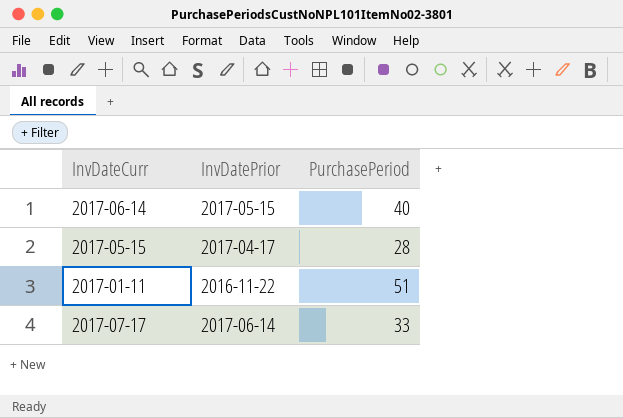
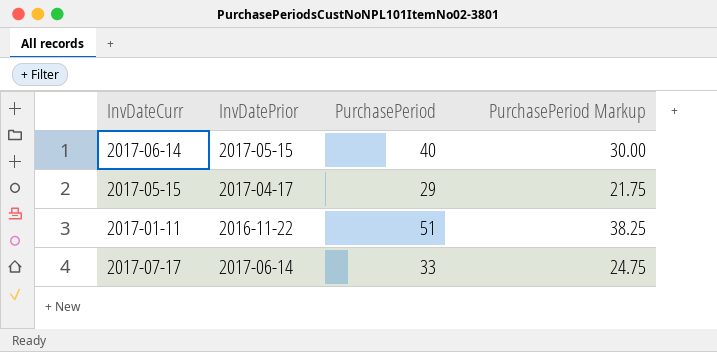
column PurchasePeriod Markup | formula: none -> [PurchasePeriod] * 0.75
2017-05-15 | PurchasePeriod: 28 -> 29

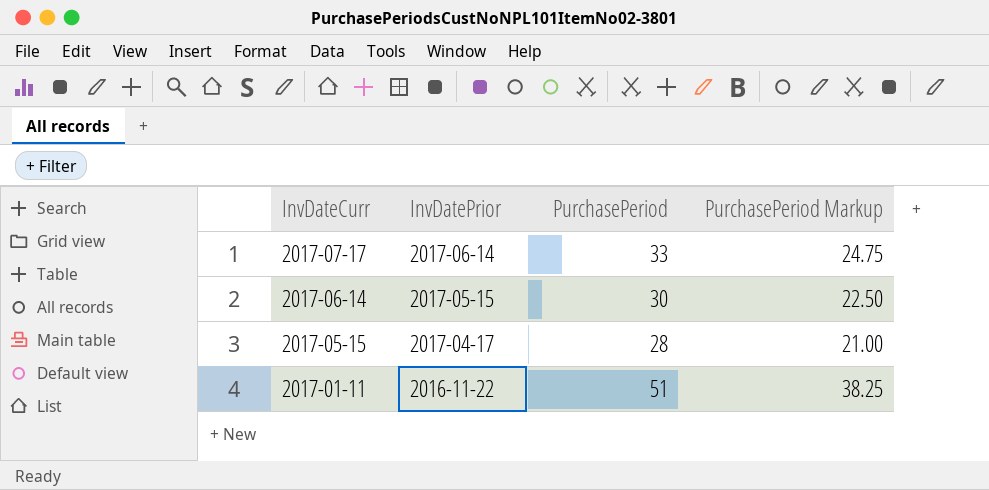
row order: none -> InvDateCurr descending
2017-06-14 | PurchasePeriod: 40 -> 30
2017-06-14 | PurchasePeriod Markup: 30.00 -> 22.50
2017-05-15 | PurchasePeriod: 29 -> 28
2017-05-15 | PurchasePeriod Markup: 21.75 -> 21.00

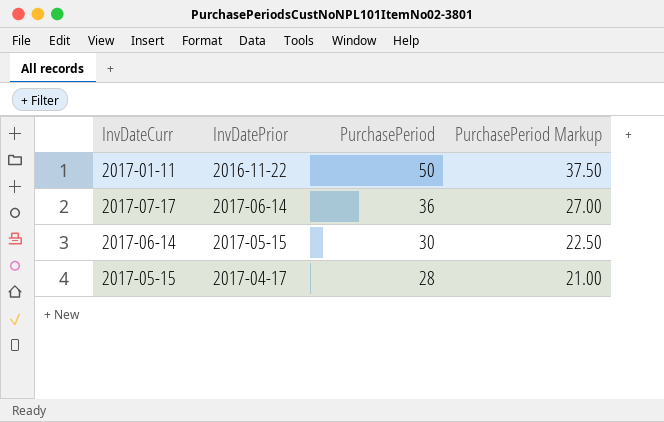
row order: InvDateCurr descending -> PurchasePeriod descending
2017-01-11 | PurchasePeriod: 51 -> 50
2017-01-11 | PurchasePeriod Markup: 38.25 -> 37.50
2017-07-17 | PurchasePeriod: 33 -> 36
2017-07-17 | PurchasePeriod Markup: 24.75 -> 27.00

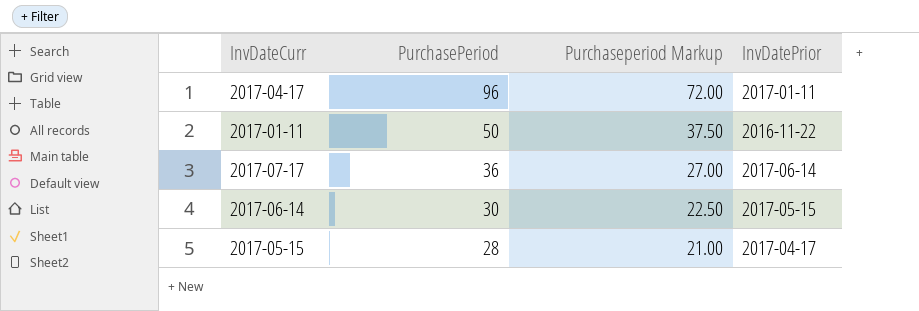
column name: PurchasePeriod Markup -> Purchaseperiod Markup
column InvDatePrior | position: 2 -> 4
row 2017-04-17: none -> 96 | 72.00 | 2017-01-11

